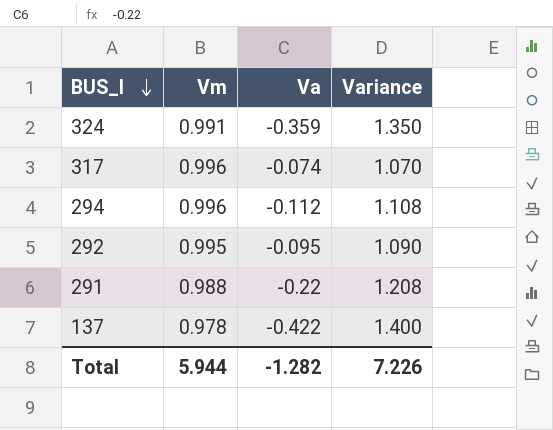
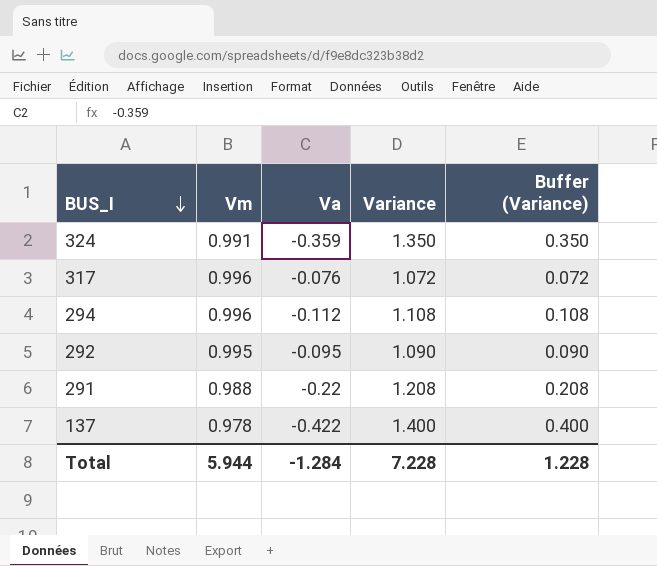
column Buffer (Variance) | formula: none -> [Variance] - 1
317 | Va: -0.074 -> -0.076
317 | Variance: 1.070 -> 1.072
Total | Va: -1.282 -> -1.284
Total | Variance: 7.226 -> 7.228

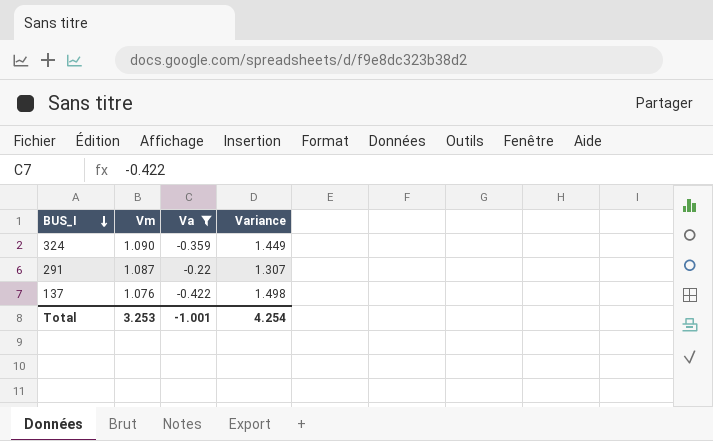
filter: none -> Va <= -0.22
column Buffer (Variance) | formula: [Variance] - 1 -> none
324 | Vm: 0.991 -> 1.090
324 | Variance: 1.350 -> 1.449
291 | Vm: 0.988 -> 1.087
291 | Variance: 1.208 -> 1.307
137 | Vm: 0.978 -> 1.076
137 | Variance: 1.400 -> 1.498
Total | Vm: 5.944 -> 3.253
Total | Va: -1.284 -> -1.001
Total | Variance: 7.228 -> 4.254

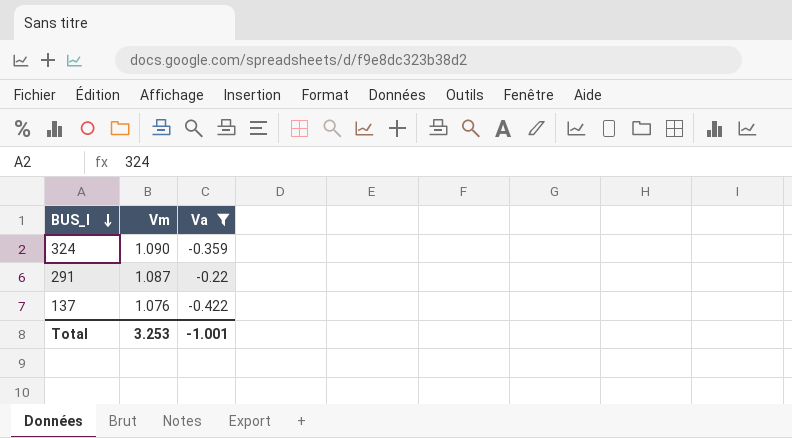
column Variance | formula: [Vm] - [Va] -> none

